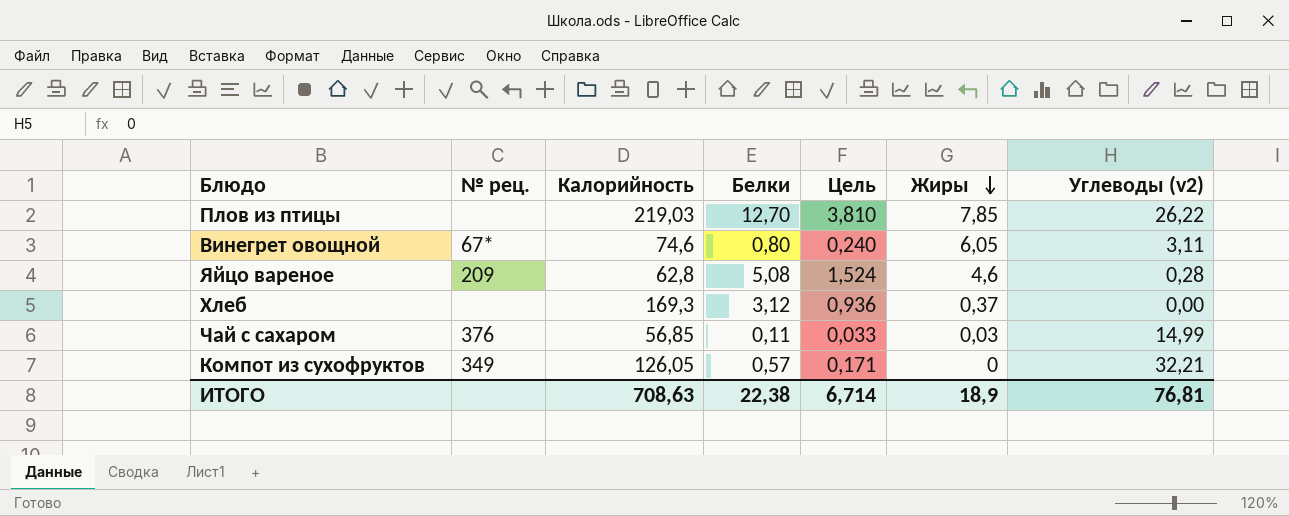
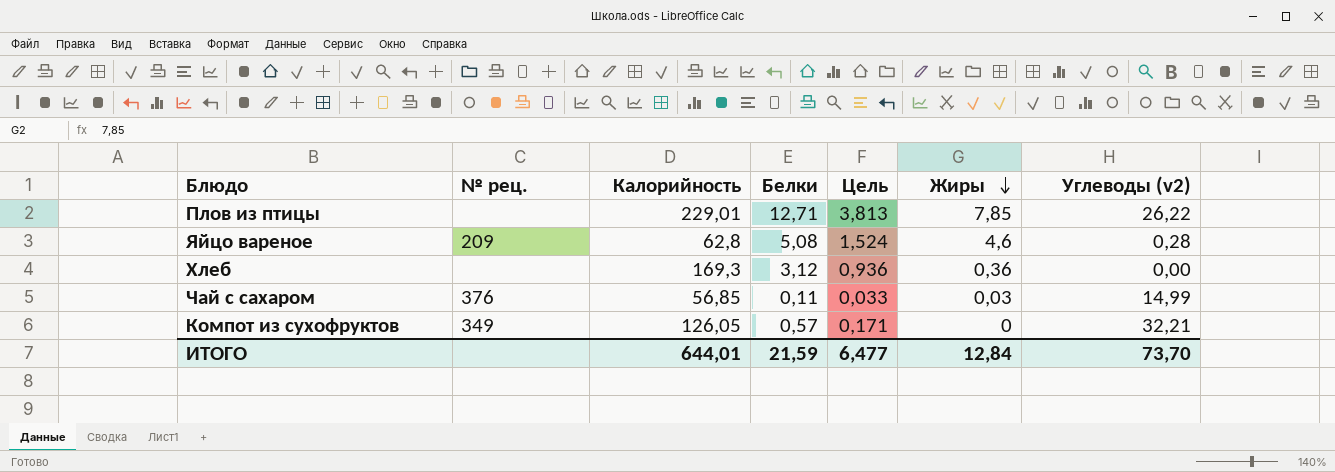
row Винегрет овощной: 67* | 74,6 | 0,80 | 0,240 | 6,05 | 3,11 -> none
Плов из птицы | Калорийность: 219,03 -> 229,01
Плов из птицы | Белки: 12,70 -> 12,71
Плов из птицы | Цель: 3,810 -> 3,813
Хлеб | Жиры: 0,37 -> 0,36
ИТОГО | Калорийность: 708,63 -> 644,01
ИТОГО | Белки: 22,38 -> 21,59
ИТОГО | Цель: 6,714 -> 6,477
ИТОГО | Жиры: 18,9 -> 12,84
ИТОГО | Углеводы (v2): 76,81 -> 73,70

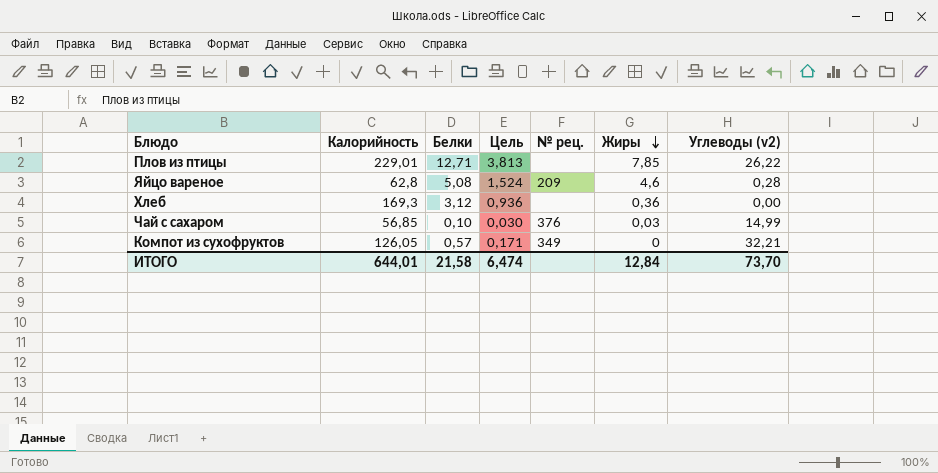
column № рец. | position: 2 -> 5
Чай с сахаром | Белки: 0,11 -> 0,10
Чай с сахаром | Цель: 0,033 -> 0,030
ИТОГО | Белки: 21,59 -> 21,58
ИТОГО | Цель: 6,477 -> 6,474

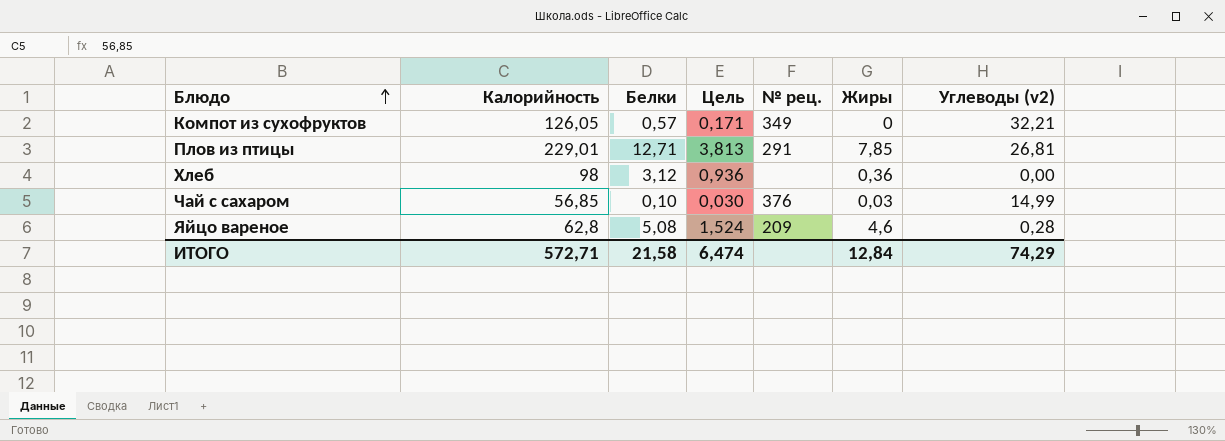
row order: Жиры descending -> Блюдо ascending
Плов из птицы | № рец.: none -> 291
Плов из птицы | Углеводы (v2): 26,22 -> 26,81
Хлеб | Калорийность: 169,3 -> 98
ИТОГО | Калорийность: 644,01 -> 572,71
ИТОГО | Углеводы (v2): 73,70 -> 74,29

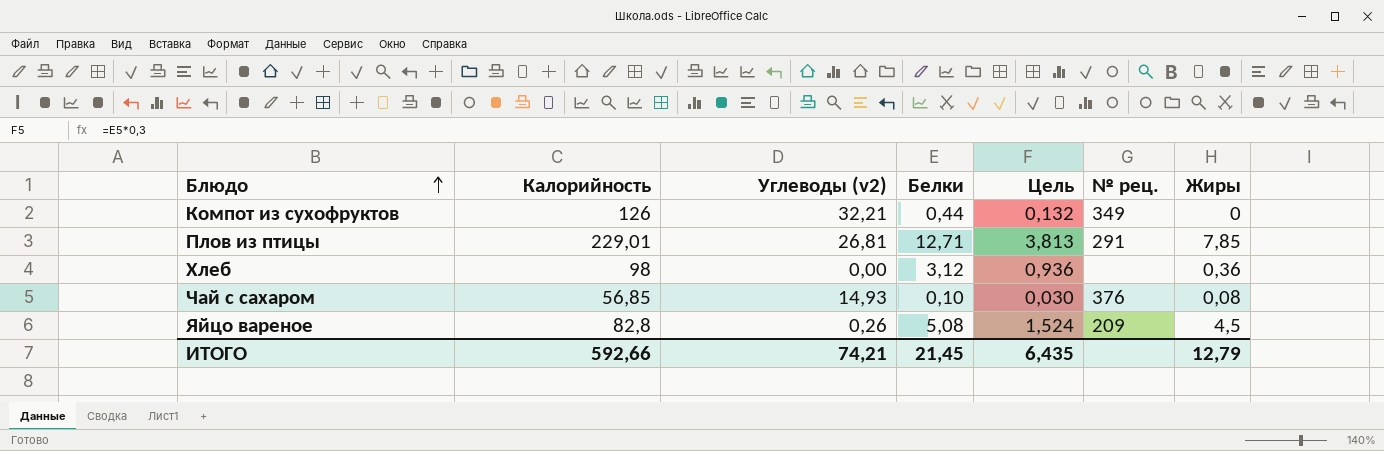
column Углеводы (v2) | position: 7 -> 3
Компот из сухофруктов | Калорийность: 126,05 -> 126
Компот из сухофруктов | Белки: 0,57 -> 0,44
Компот из сухофруктов | Цель: 0,171 -> 0,132
Чай с сахаром | Углеводы (v2): 14,99 -> 14,93
Чай с сахаром | Жиры: 0,03 -> 0,08
Яйцо вареное | Калорийность: 62,8 -> 82,8
Яйцо вареное | Углеводы (v2): 0,28 -> 0,26
Яйцо вареное | Жиры: 4,6 -> 4,5
ИТОГО | Калорийность: 572,71 -> 592,66
ИТОГО | Углеводы (v2): 74,29 -> 74,21
ИТОГО | Белки: 21,58 -> 21,45
ИТОГО | Цель: 6,474 -> 6,435
ИТОГО | Жиры: 12,84 -> 12,79

